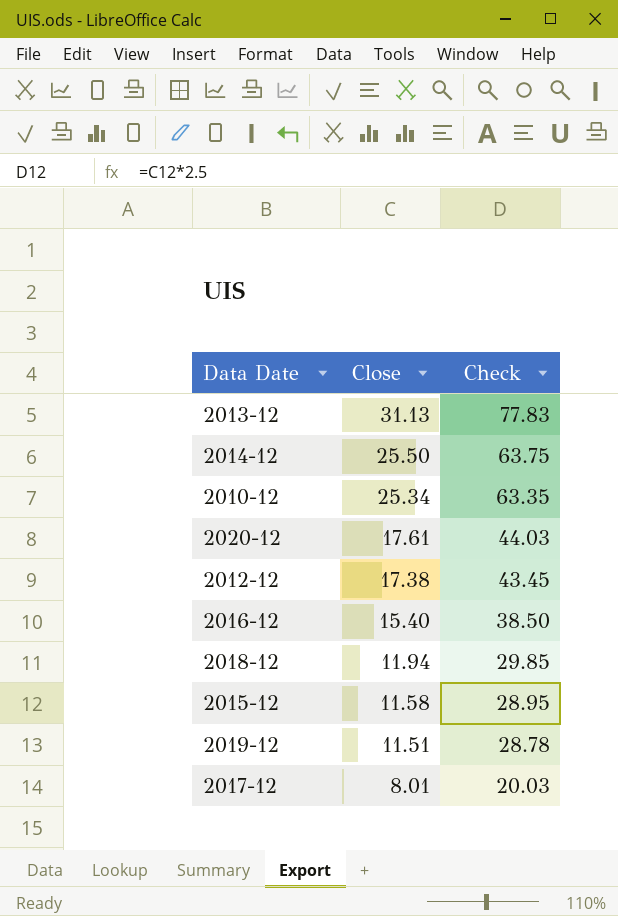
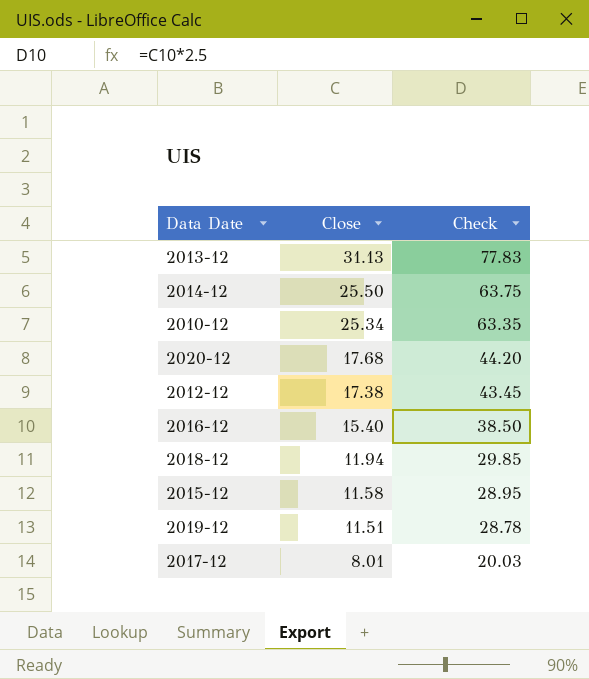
2020-12 | Close: 17.61 -> 17.68
2020-12 | Check: 44.03 -> 44.20

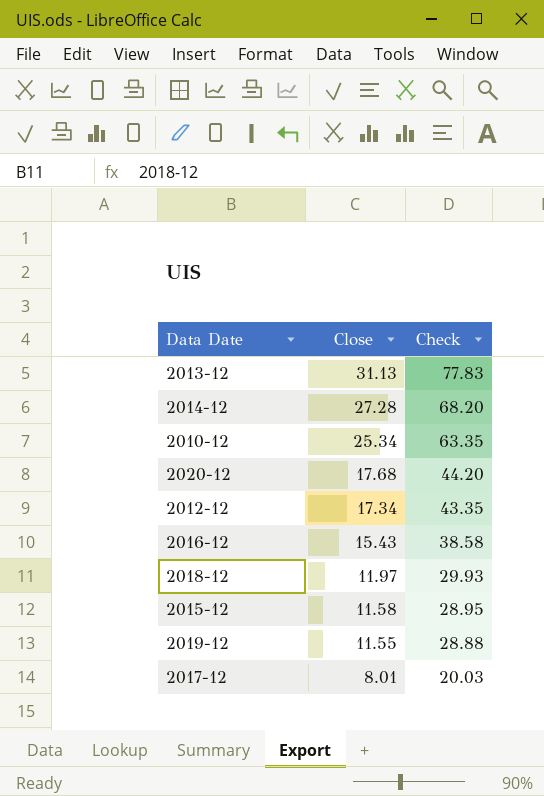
2014-12 | Close: 25.50 -> 27.28
2014-12 | Check: 63.75 -> 68.20
2012-12 | Close: 17.38 -> 17.34
2012-12 | Check: 43.45 -> 43.35
2016-12 | Close: 15.40 -> 15.43
2016-12 | Check: 38.50 -> 38.58
2018-12 | Close: 11.94 -> 11.97
2018-12 | Check: 29.85 -> 29.93
2019-12 | Close: 11.51 -> 11.55
2019-12 | Check: 28.78 -> 28.88

